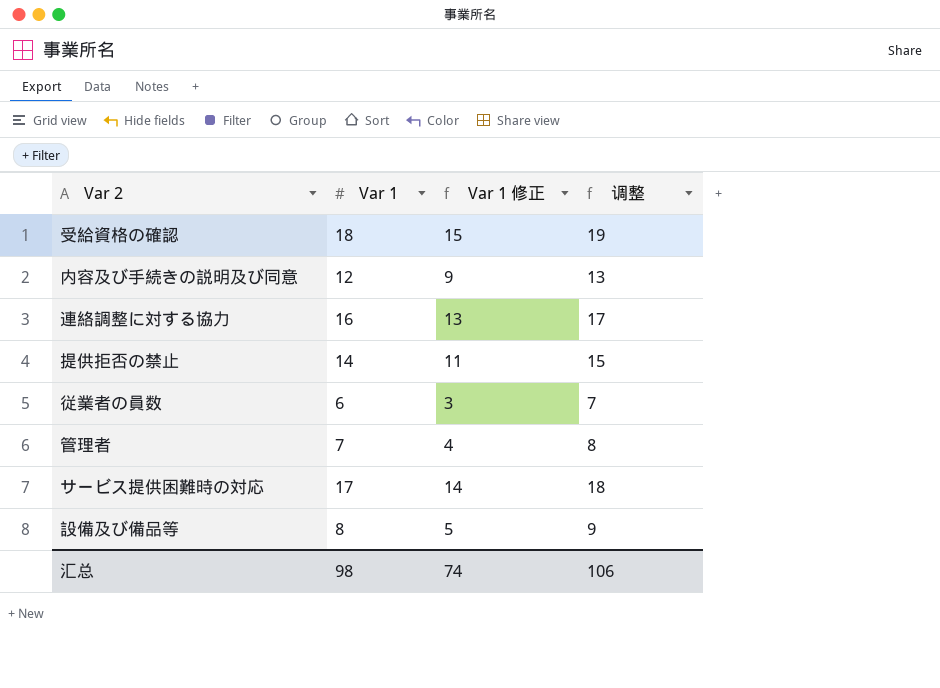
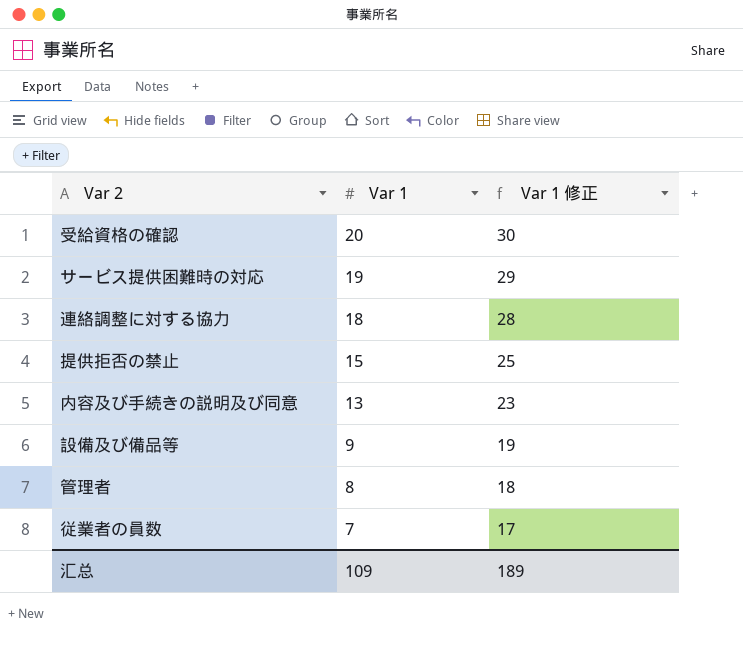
row order: none -> Var 1 descending
column 调整 | formula: [Var 1] + 1 -> none
column Var 1 修正 | formula: [Var 1] - 3 -> [Var 1] + 10
受給資格の確認 | Var 1: 18 -> 20
サービス提供困難時の対応 | Var 1: 17 -> 19
連絡調整に対する協力 | Var 1: 16 -> 18
提供拒否の禁止 | Var 1: 14 -> 15
内容及び手続きの説明及び同意 | Var 1: 12 -> 13
設備及び備品等 | Var 1: 8 -> 9
管理者 | Var 1: 7 -> 8
従業者の員数 | Var 1: 6 -> 7
汇总 | Var 1: 98 -> 109
汇总 | Var 1 修正: 74 -> 189

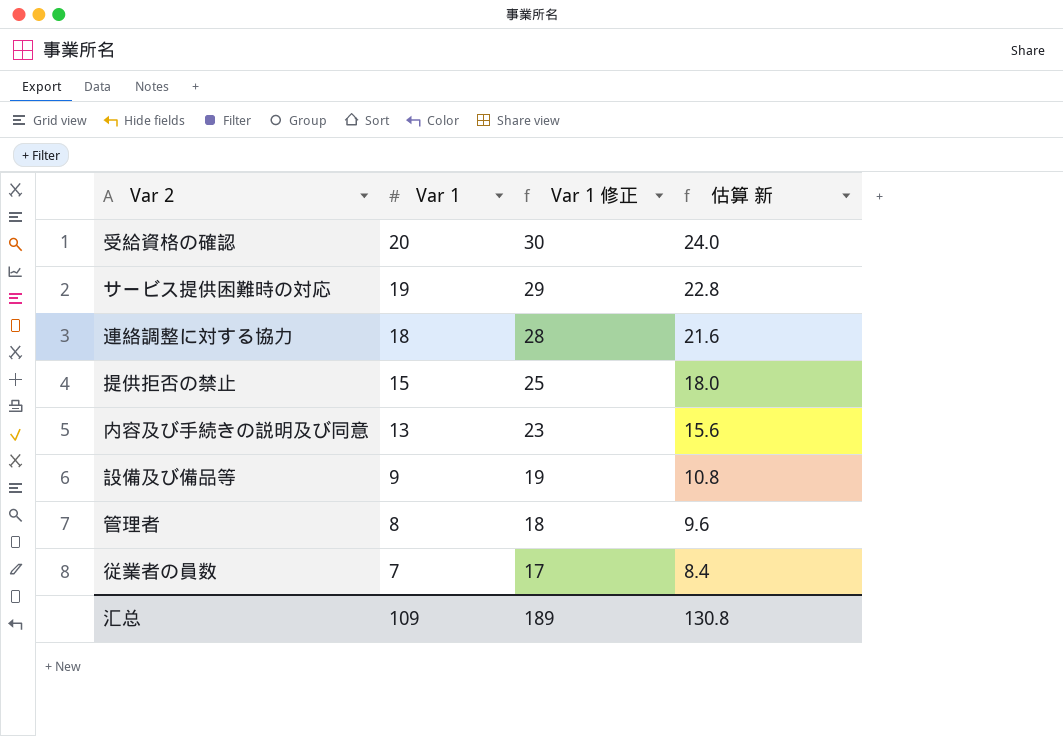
column 估算 新 | formula: none -> [Var 1] * 1.2

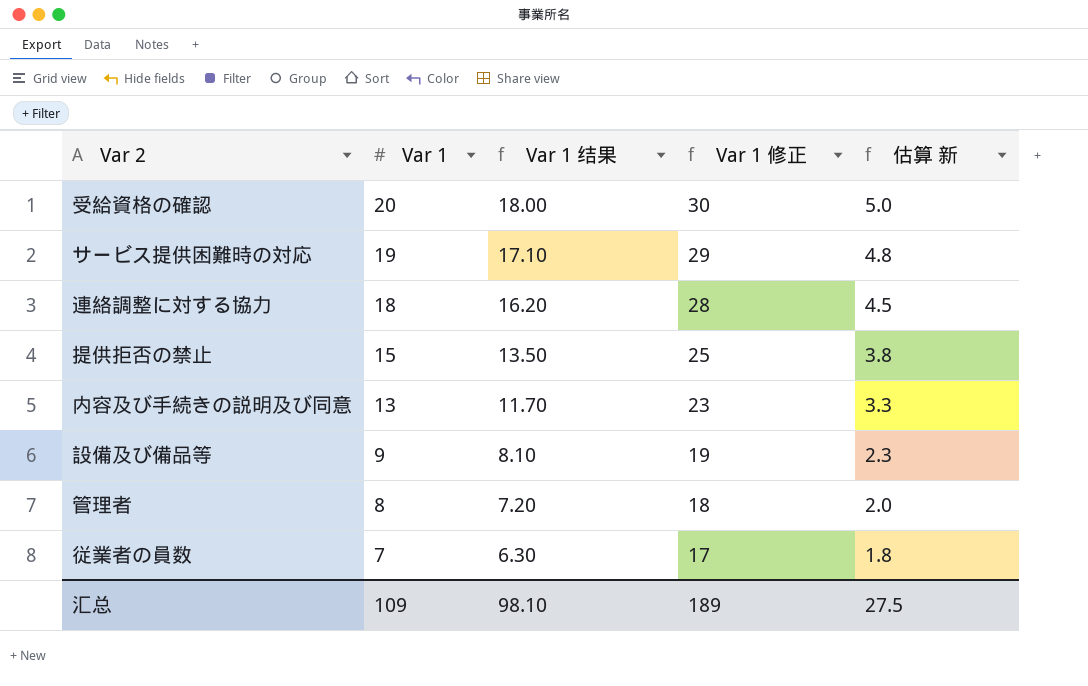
column Var 1 结果 | formula: none -> [Var 1] * 0.9
column 估算 新 | formula: [Var 1] * 1.2 -> [Var 1] * 0.25
汇总 | 估算 新: 130.8 -> 27.5

